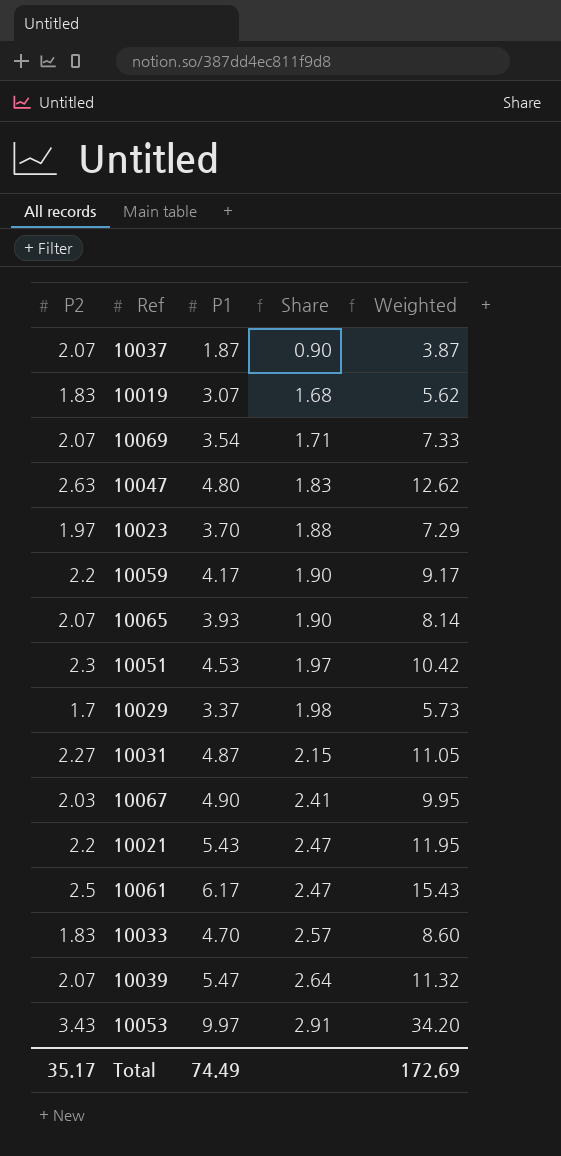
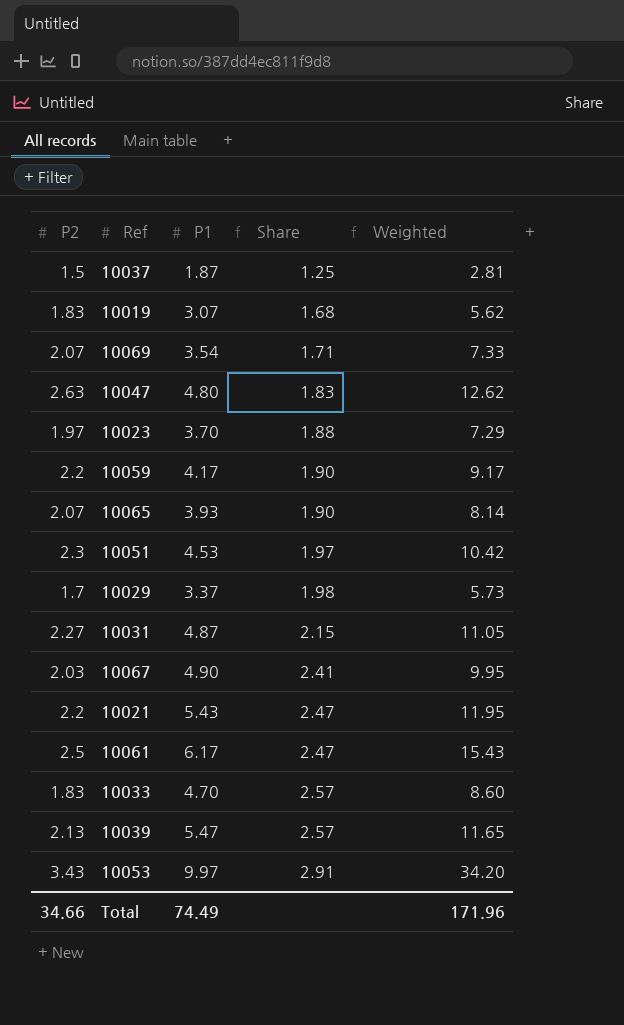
10037 | P2: 2.07 -> 1.5
10037 | Share: 0.90 -> 1.25
10037 | Weighted: 3.87 -> 2.81
10039 | P2: 2.07 -> 2.13
10039 | Share: 2.64 -> 2.57
10039 | Weighted: 11.32 -> 11.65
Total | P2: 35.17 -> 34.66
Total | Weighted: 172.69 -> 171.96

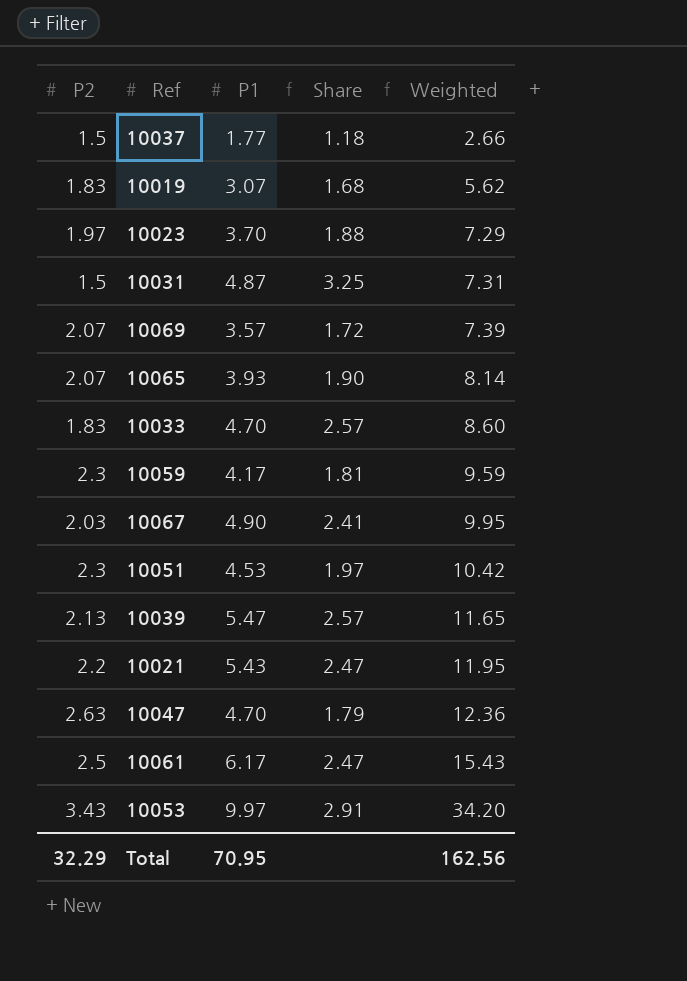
row order: Share ascending -> Weighted ascending
row 10029: 1.7 | 3.37 | 1.98 | 5.73 -> none
10037 | P1: 1.87 -> 1.77
10037 | Share: 1.25 -> 1.18
10037 | Weighted: 2.81 -> 2.66
10031 | P2: 2.27 -> 1.5
10031 | Share: 2.15 -> 3.25
10031 | Weighted: 11.05 -> 7.31
10069 | P1: 3.54 -> 3.57
10069 | Share: 1.71 -> 1.72
10069 | Weighted: 7.33 -> 7.39
10059 | P2: 2.2 -> 2.3
10059 | Share: 1.90 -> 1.81
10059 | Weighted: 9.17 -> 9.59
10047 | P1: 4.80 -> 4.70
10047 | Share: 1.83 -> 1.79
10047 | Weighted: 12.62 -> 12.36
Total | P2: 34.66 -> 32.29
Total | P1: 74.49 -> 70.95
Total | Weighted: 171.96 -> 162.56

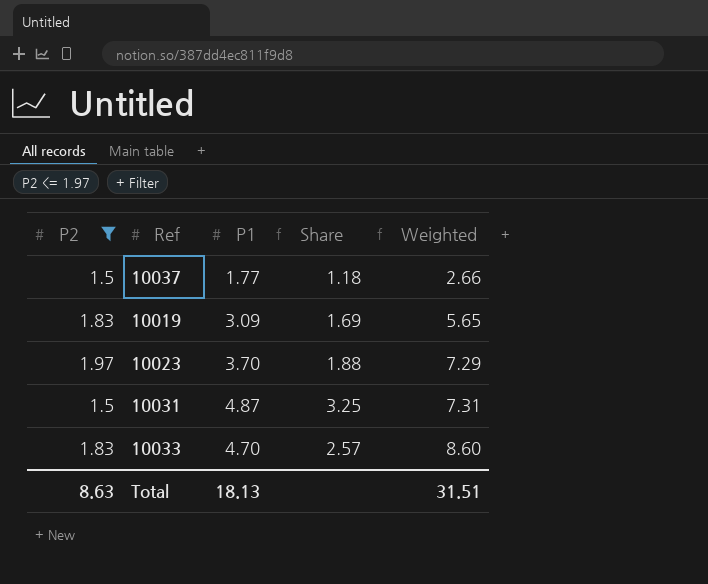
filter: none -> P2 <= 1.97
10019 | P1: 3.07 -> 3.09
10019 | Share: 1.68 -> 1.69
10019 | Weighted: 5.62 -> 5.65
Total | P2: 32.29 -> 8.63
Total | P1: 70.95 -> 18.13
Total | Weighted: 162.56 -> 31.51

